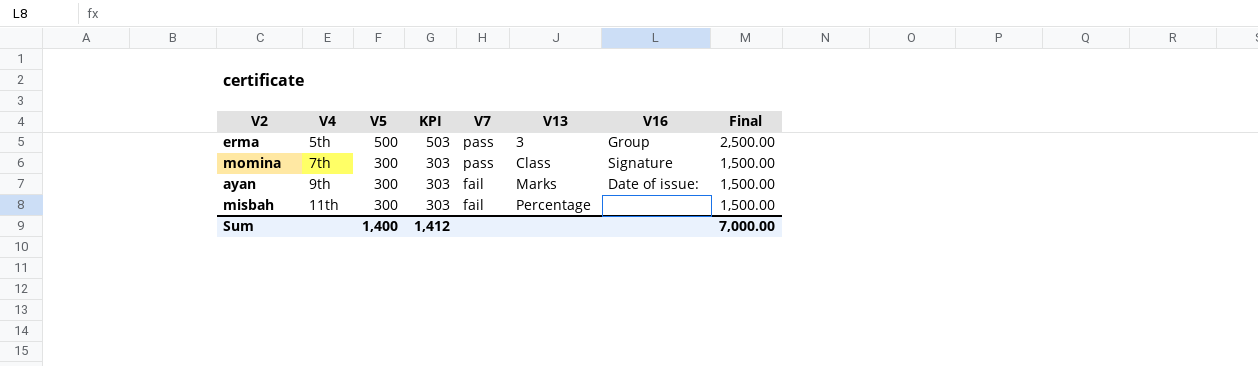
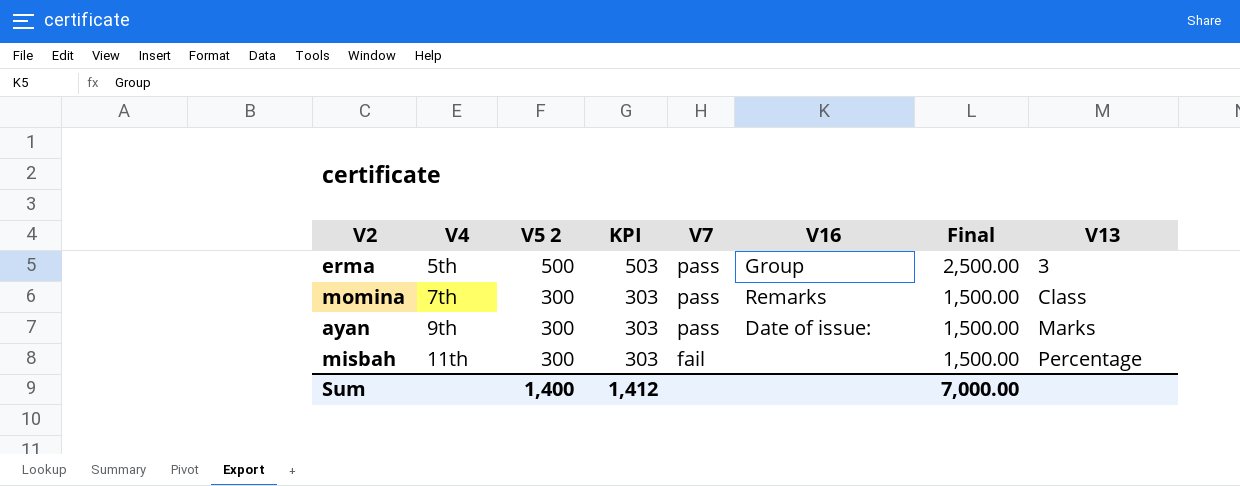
column name: V5 -> V5 2
column V13 | position: 6 -> 8
momina | V16: Signature -> Remarks
ayan | V7: fail -> pass

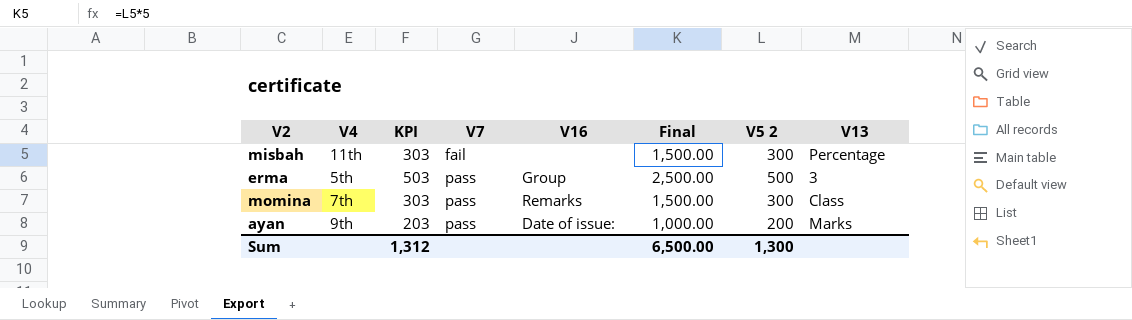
row order: V4 ascending -> V7 ascending
column V5 2 | position: 3 -> 7
ayan | KPI: 303 -> 203
ayan | Final: 1,500.00 -> 1,000.00
ayan | V5 2: 300 -> 200
Sum | KPI: 1,412 -> 1,312
Sum | Final: 7,000.00 -> 6,500.00
Sum | V5 2: 1,400 -> 1,300

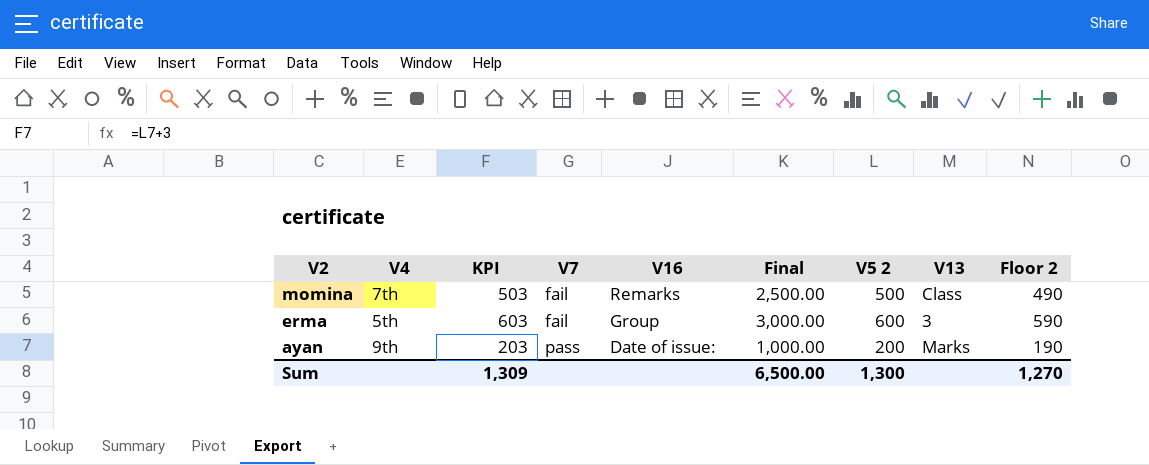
row order: V7 ascending -> V2 descending
column Floor 2 | formula: none -> [V5 2] - 10
row misbah: 11th | 303 | fail | none | 1,500.00 | 300 | Percentage -> none
momina | KPI: 303 -> 503
momina | V7: pass -> fail
momina | Final: 1,500.00 -> 2,500.00
momina | V5 2: 300 -> 500
erma | KPI: 503 -> 603
erma | V7: pass -> fail
erma | Final: 2,500.00 -> 3,000.00
erma | V5 2: 500 -> 600
Sum | KPI: 1,312 -> 1,309

